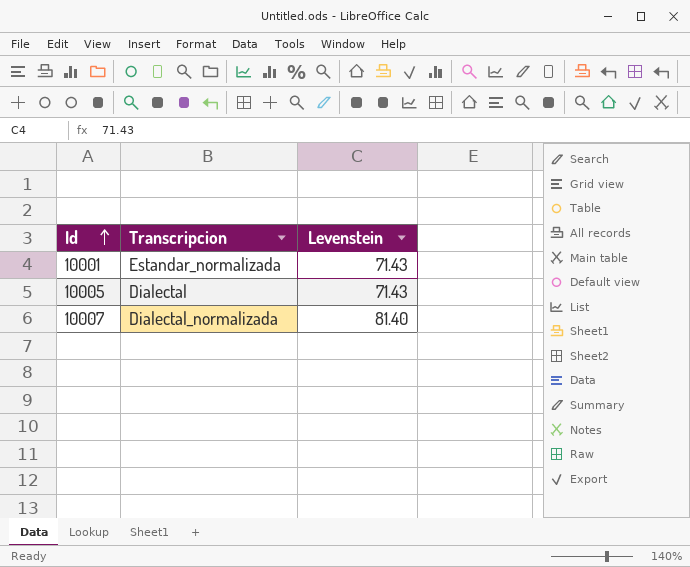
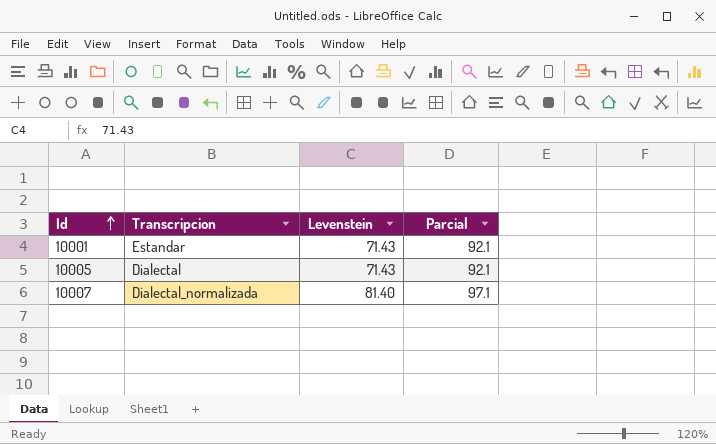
column Parcial | position: none -> 4
10001 | Transcripcion: Estandar_normalizada -> Estandar

